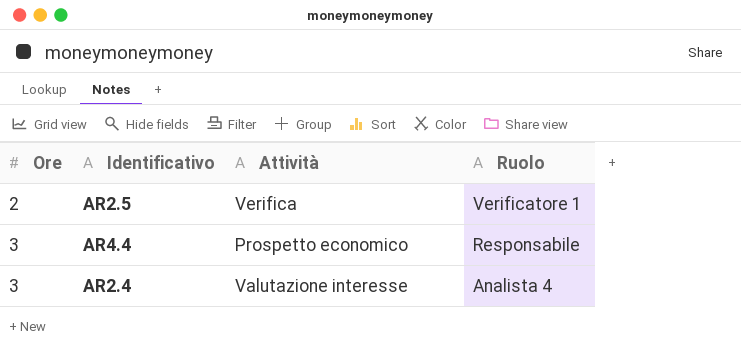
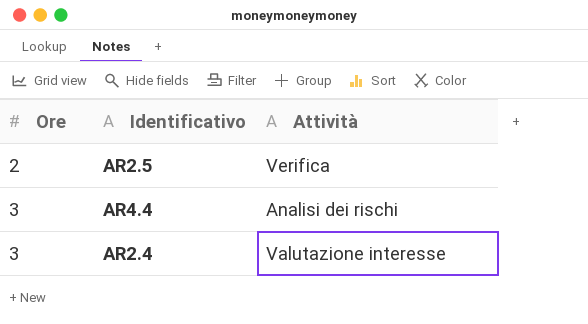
column Ruolo | position: 4 -> none
AR4.4 | Attività: Prospetto economico -> Analisi dei rischi

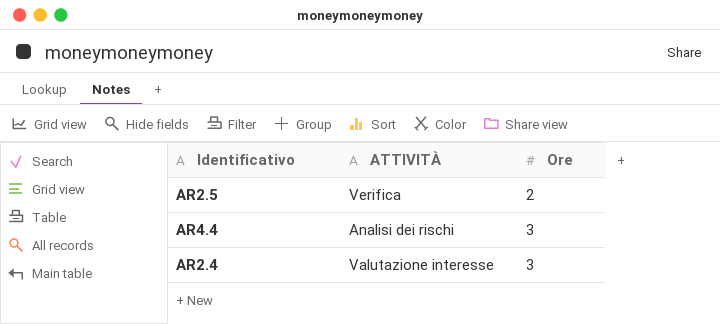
column name: Attività -> ATTIVITÀ
column Ore | position: 1 -> 3

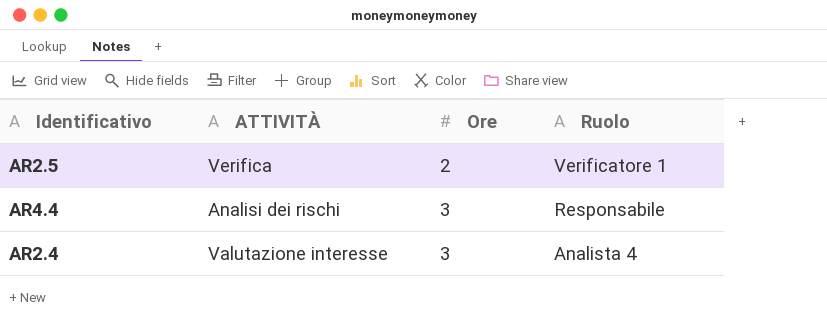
column Ruolo | position: none -> 4

